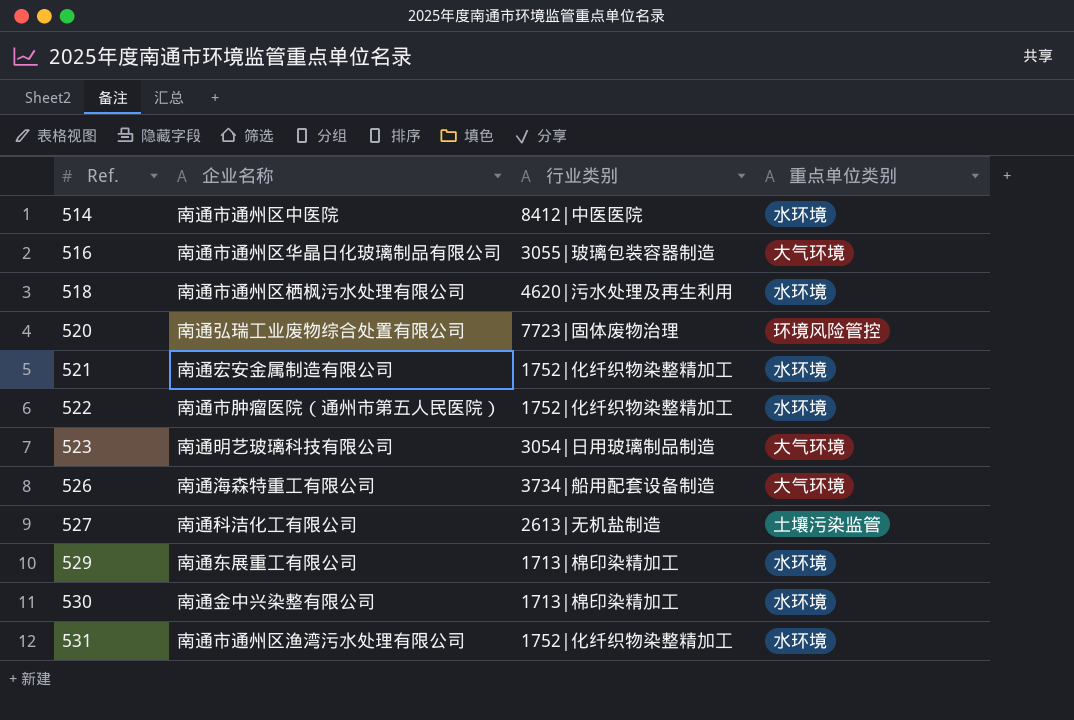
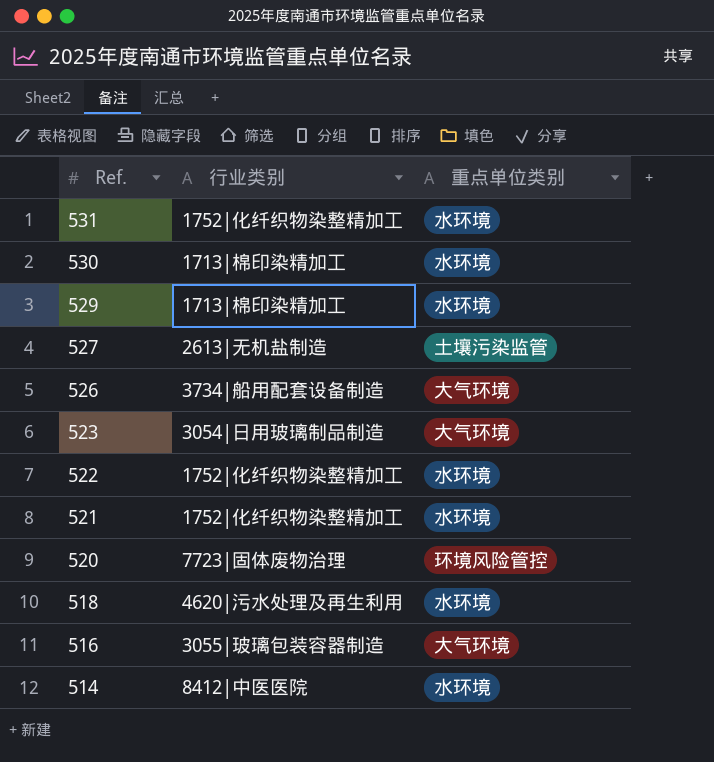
row order: Ref. ascending -> Ref. descending
column 企业名称 | position: 2 -> none

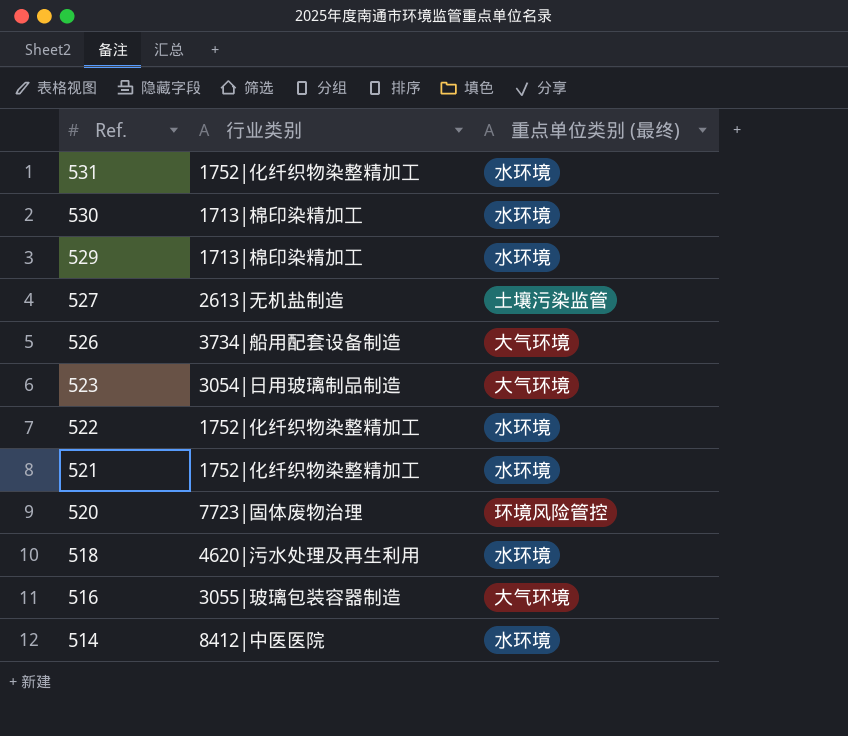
column name: 重点单位类别 -> 重点单位类别 (最终)

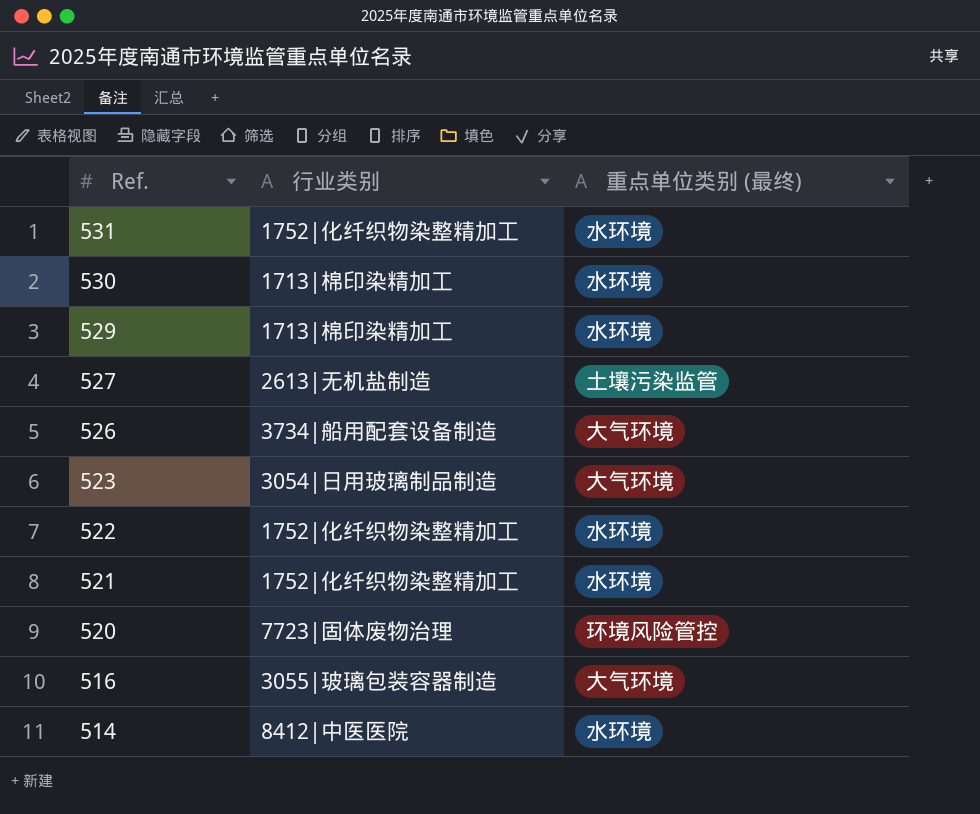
row 518: 4620|污水处理及再生利用 | 水环境 -> none

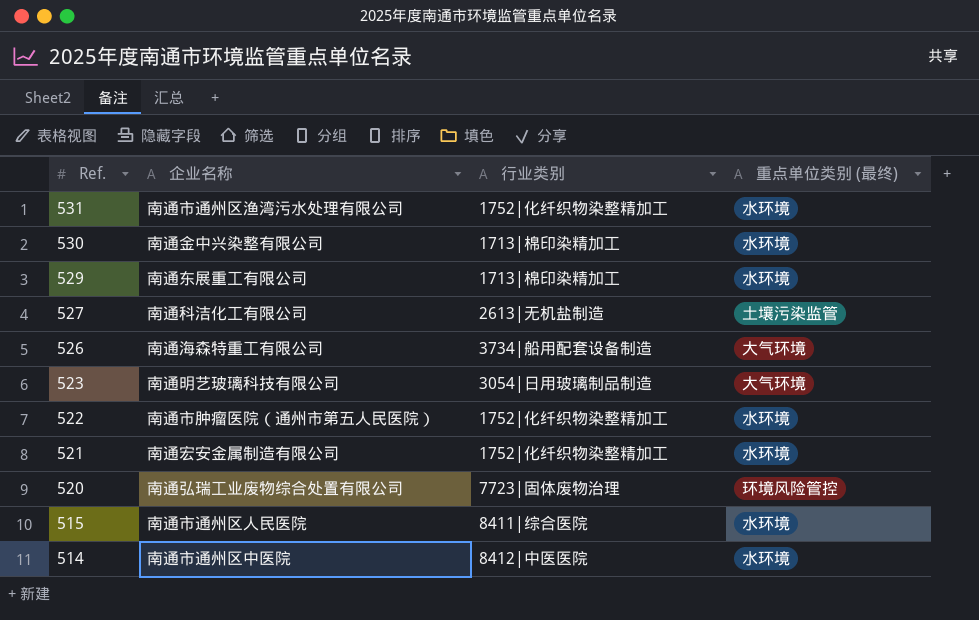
column 企业名称 | position: none -> 2
row 516: 3055|玻璃包装容器制造 | 大气环境 -> none
row 515: none -> 南通市通州区人民医院 | 8411|综合医院 | 水环境

